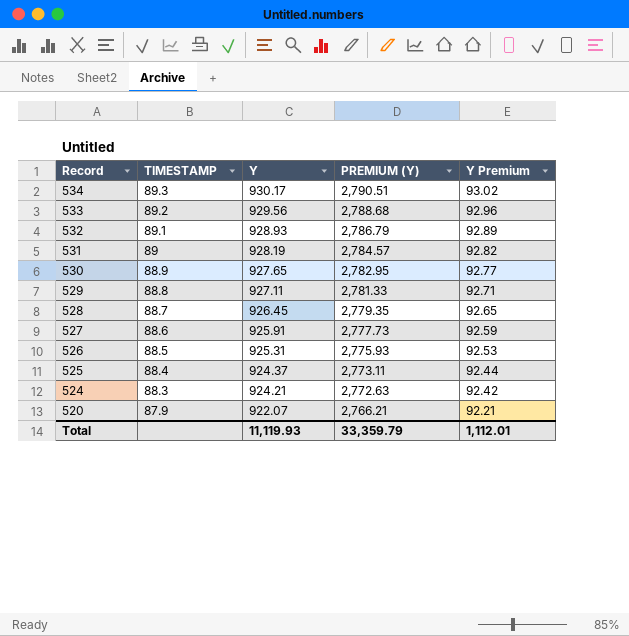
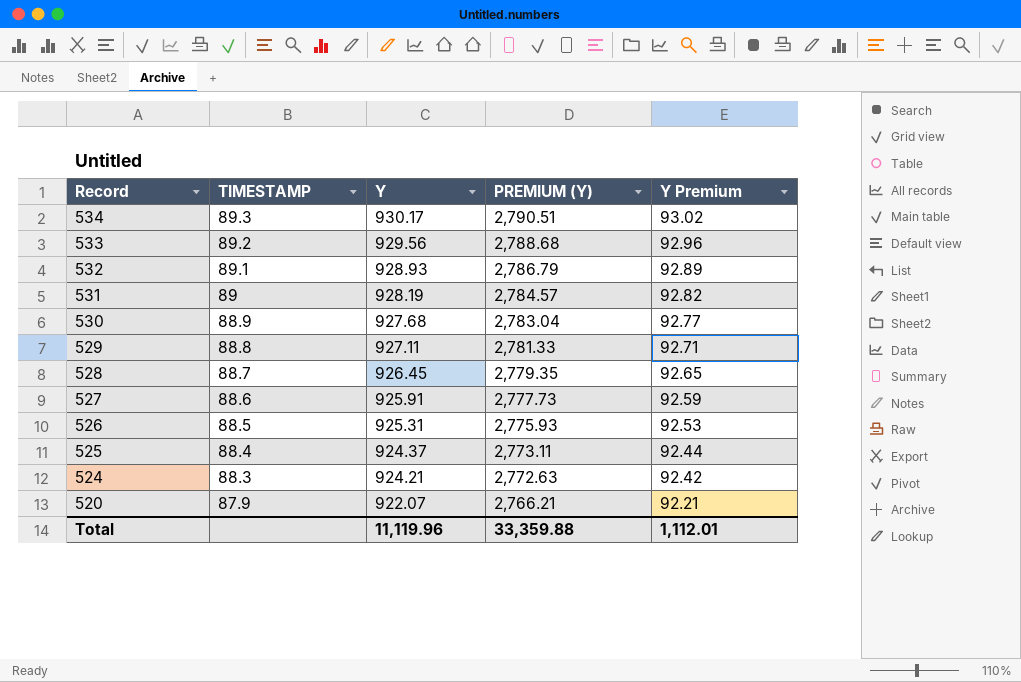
530 | Y: 927.65 -> 927.68
530 | PREMIUM (Y): 2,782.95 -> 2,783.04
Total | Y: 11,119.93 -> 11,119.96
Total | PREMIUM (Y): 33,359.79 -> 33,359.88

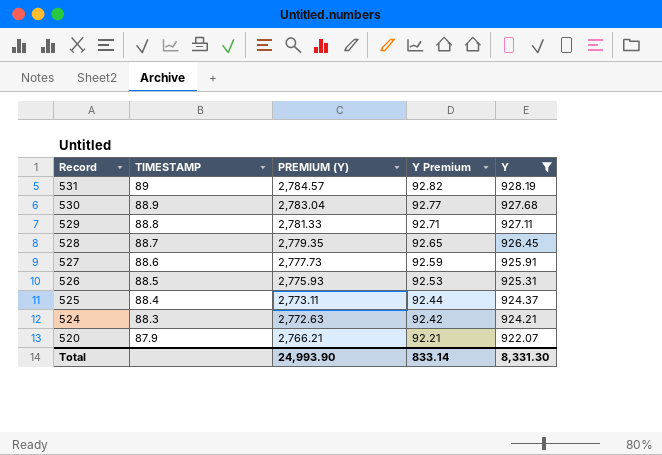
filter: none -> Y <= 928.19
column Y | position: 3 -> 5
Total | PREMIUM (Y): 33,359.88 -> 24,993.90
Total | Y Premium: 1,112.01 -> 833.14
Total | Y: 11,119.96 -> 8,331.30

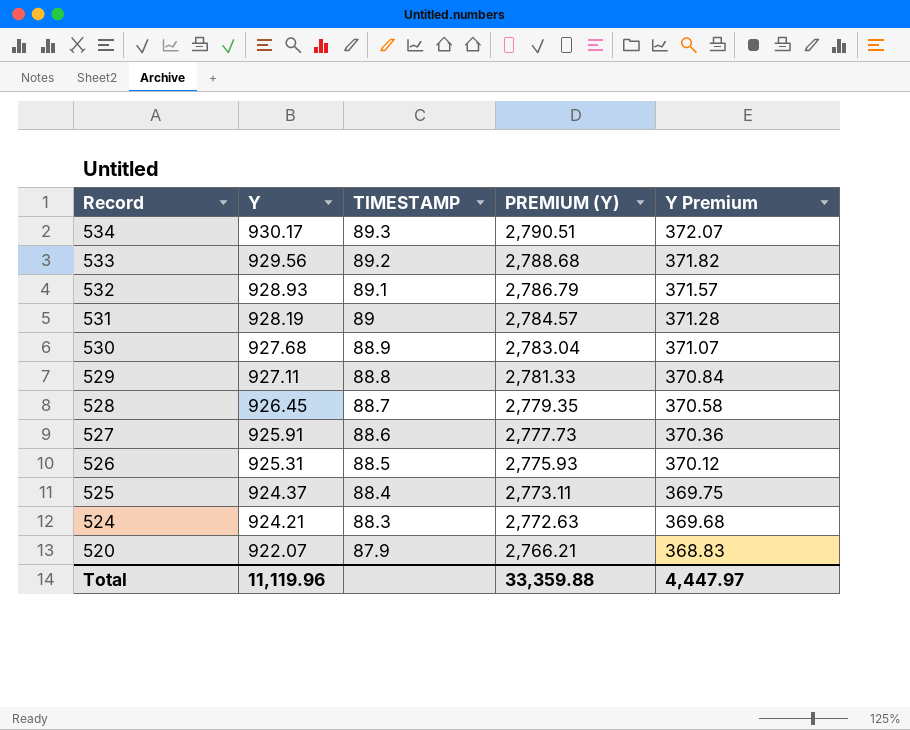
filter: Y <= 928.19 -> none
column Y | position: 5 -> 2
column Y Premium | formula: [Y] * 0.1 -> [Y] * 0.4
Total | Y: 8,331.30 -> 11,119.96
Total | PREMIUM (Y): 24,993.90 -> 33,359.88
Total | Y Premium: 833.14 -> 4,447.97

